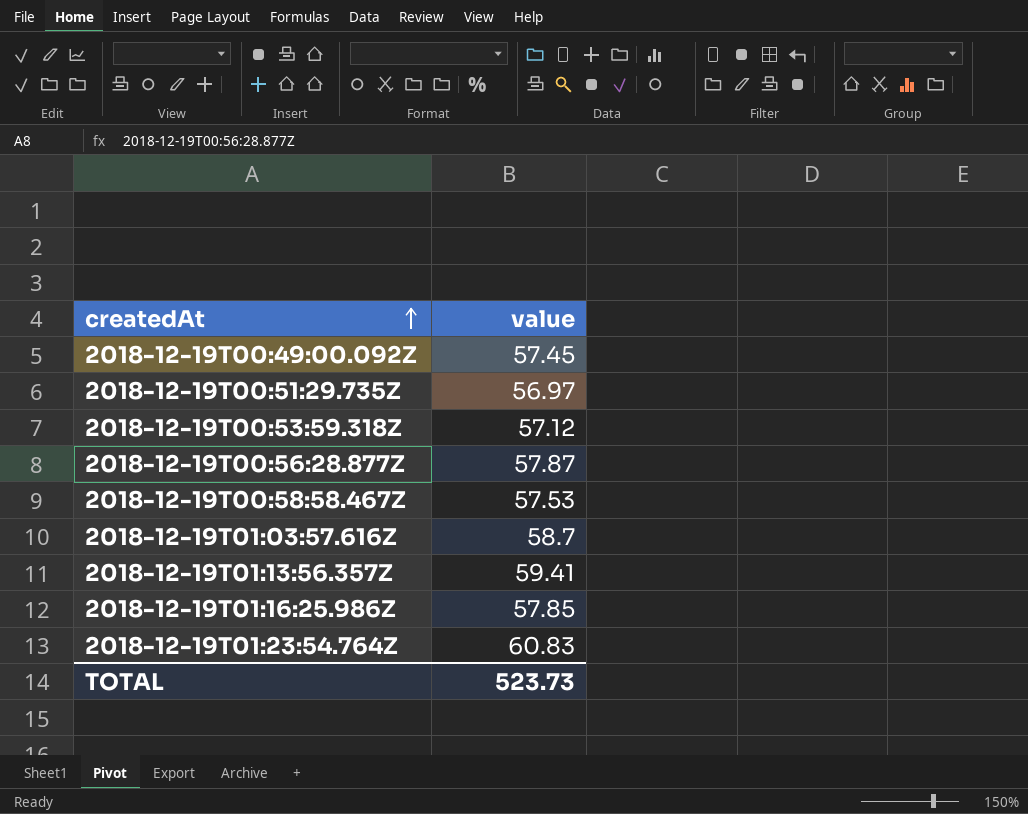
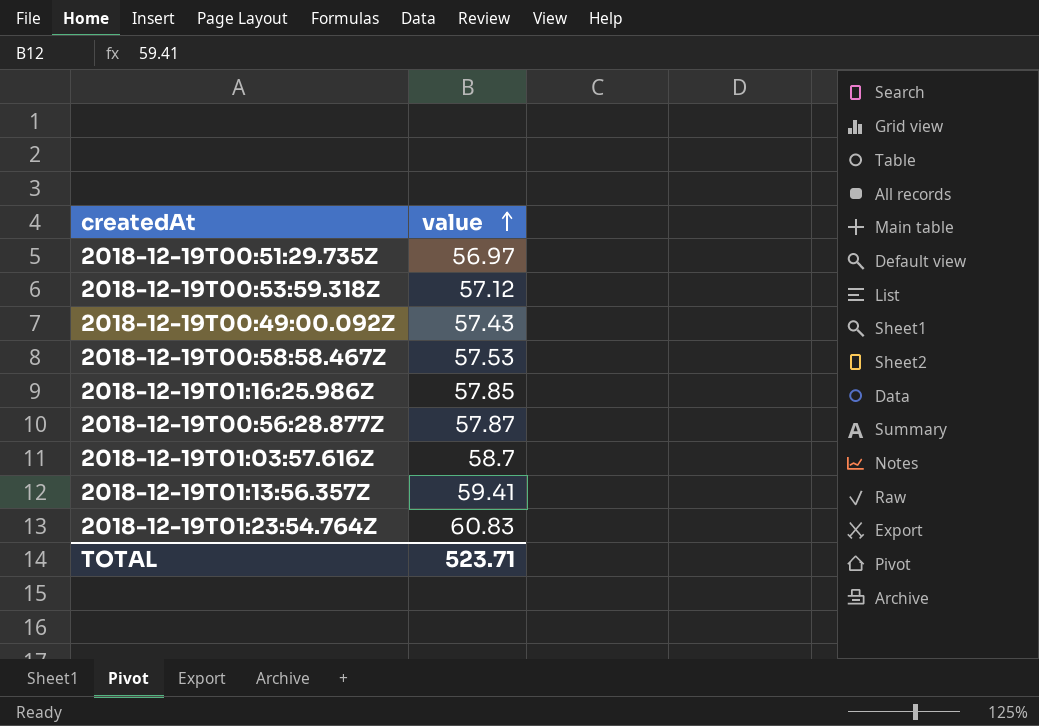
row order: createdAt ascending -> value ascending
2018-12-19T00:49:00.092Z | value: 57.45 -> 57.43
TOTAL | value: 523.73 -> 523.71

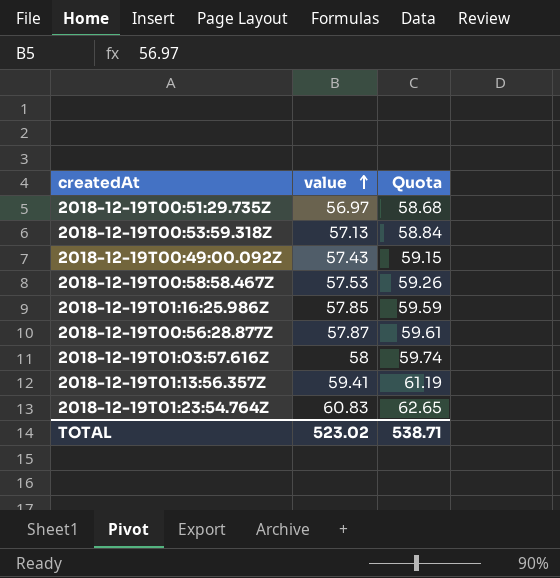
column Quota | formula: none -> [value] * 1.03
2018-12-19T00:53:59.318Z | value: 57.12 -> 57.13
2018-12-19T01:03:57.616Z | value: 58.7 -> 58
TOTAL | value: 523.71 -> 523.02

